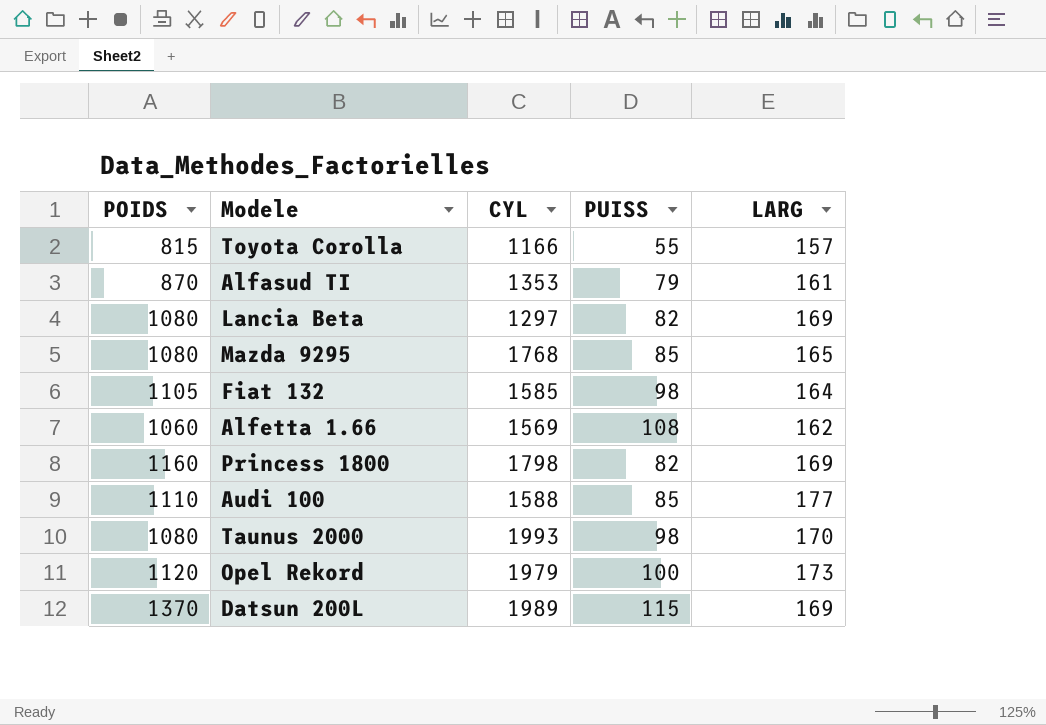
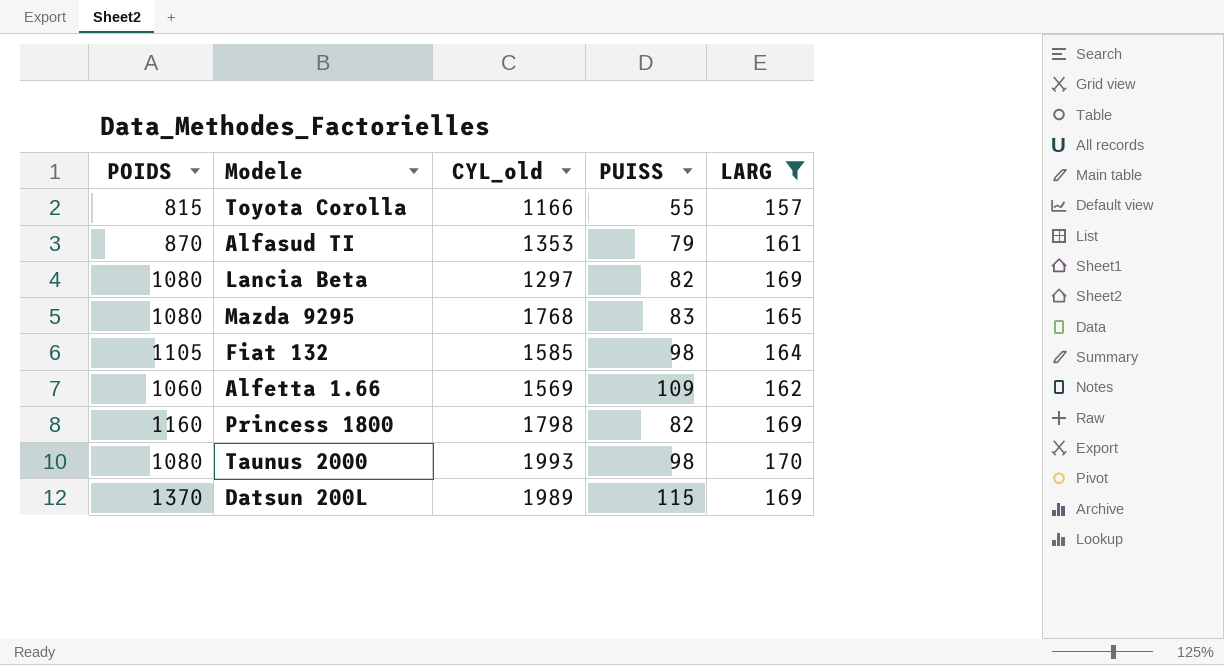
filter: none -> LARG <= 170
column name: CYL -> CYL_old
Mazda 9295 | PUISS: 85 -> 83
Alfetta 1.66 | PUISS: 108 -> 109

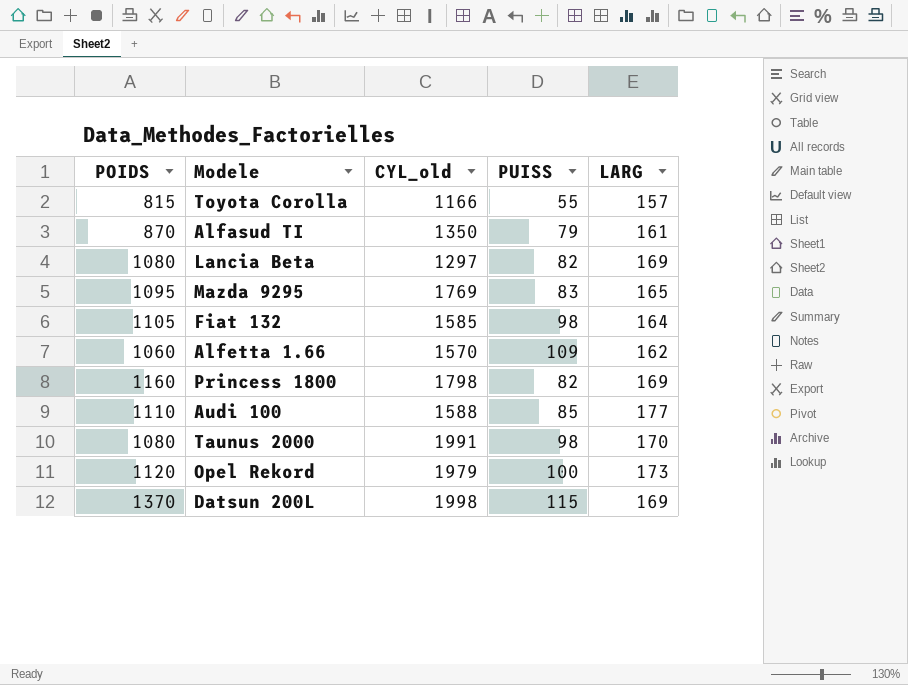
filter: LARG <= 170 -> none
Alfasud TI | CYL_old: 1353 -> 1350
Mazda 9295 | POIDS: 1080 -> 1095
Mazda 9295 | CYL_old: 1768 -> 1769
Alfetta 1.66 | CYL_old: 1569 -> 1570
Taunus 2000 | CYL_old: 1993 -> 1991
Datsun 200L | CYL_old: 1989 -> 1998

